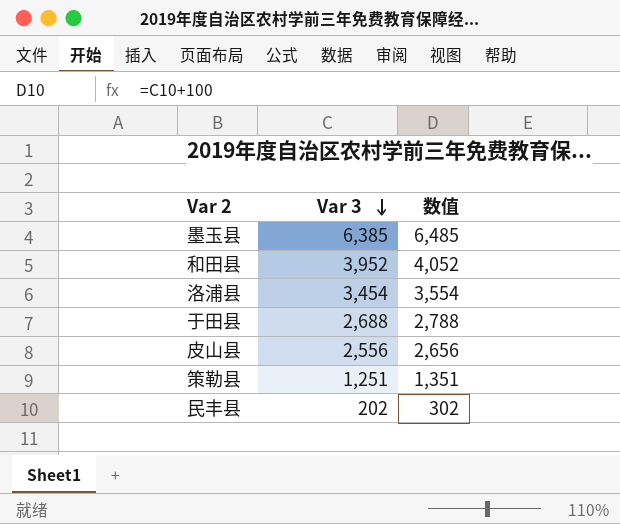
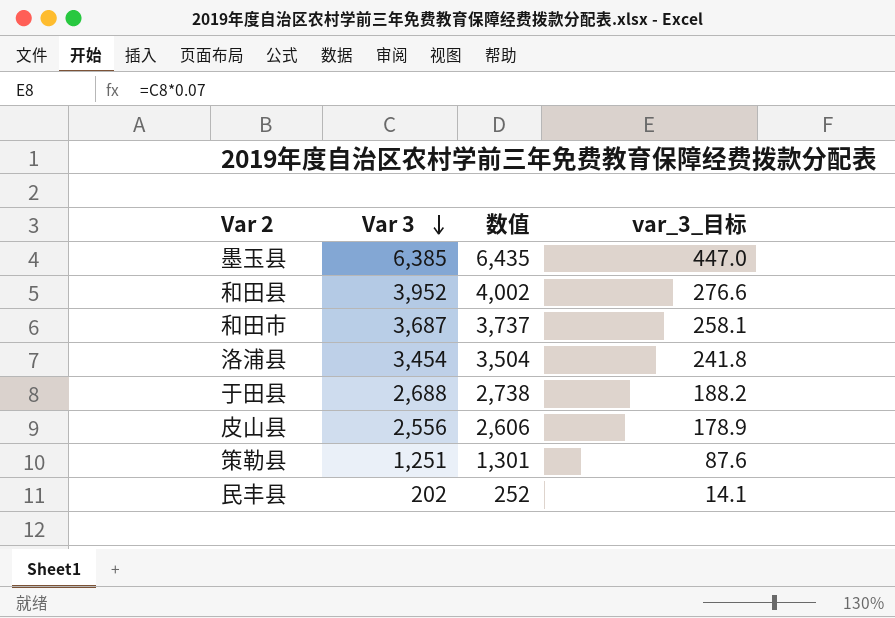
column 数值 | formula: [Var 3] + 100 -> [Var 3] + 50
column var_3_目标 | formula: none -> [Var 3] * 0.07
row 和田市: none -> 3,687 | 3,737 | 258.1

